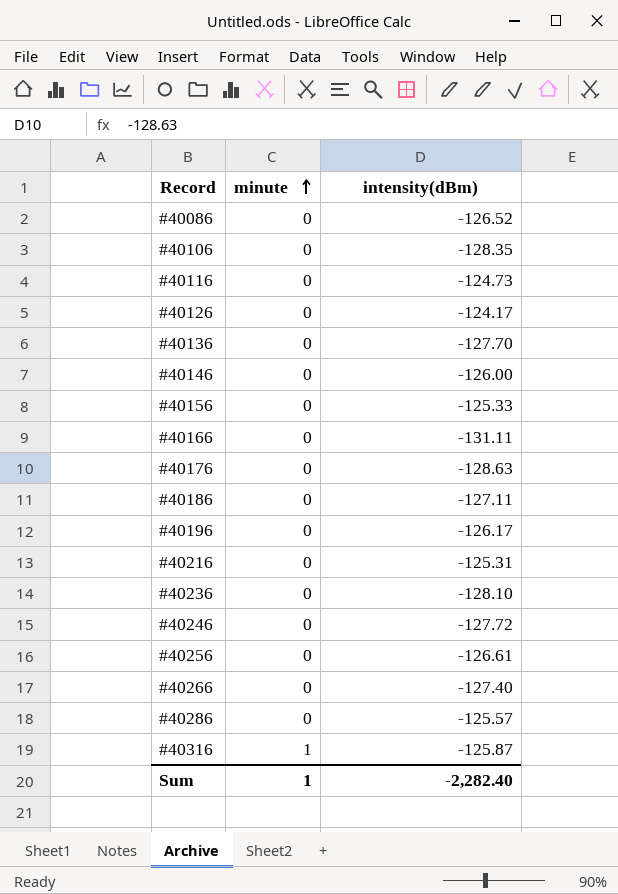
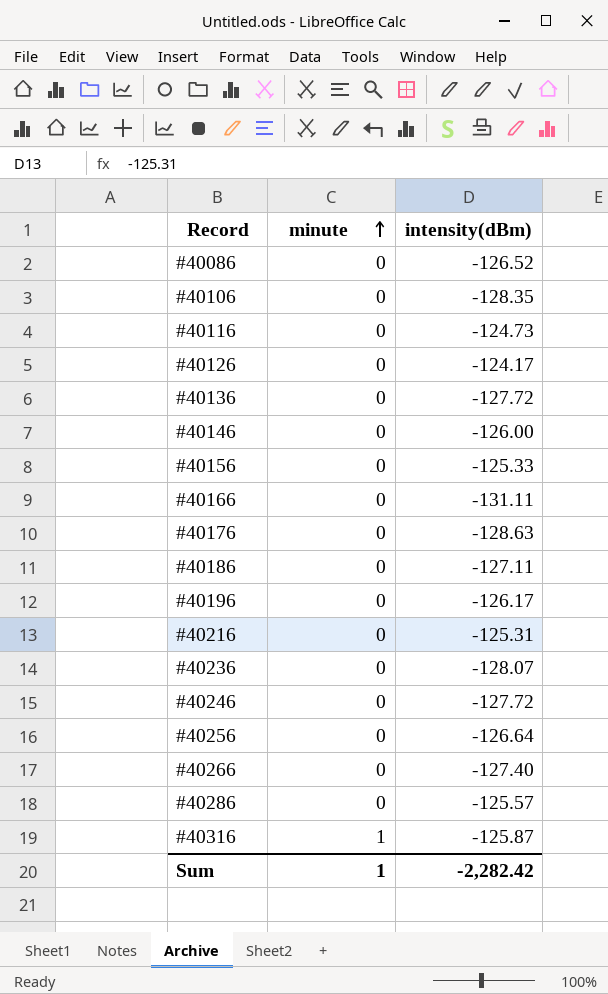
#40136 | intensity(dBm): -127.70 -> -127.72
#40236 | intensity(dBm): -128.10 -> -128.07
#40256 | intensity(dBm): -126.61 -> -126.64
Sum | intensity(dBm): -2,282.40 -> -2,282.42

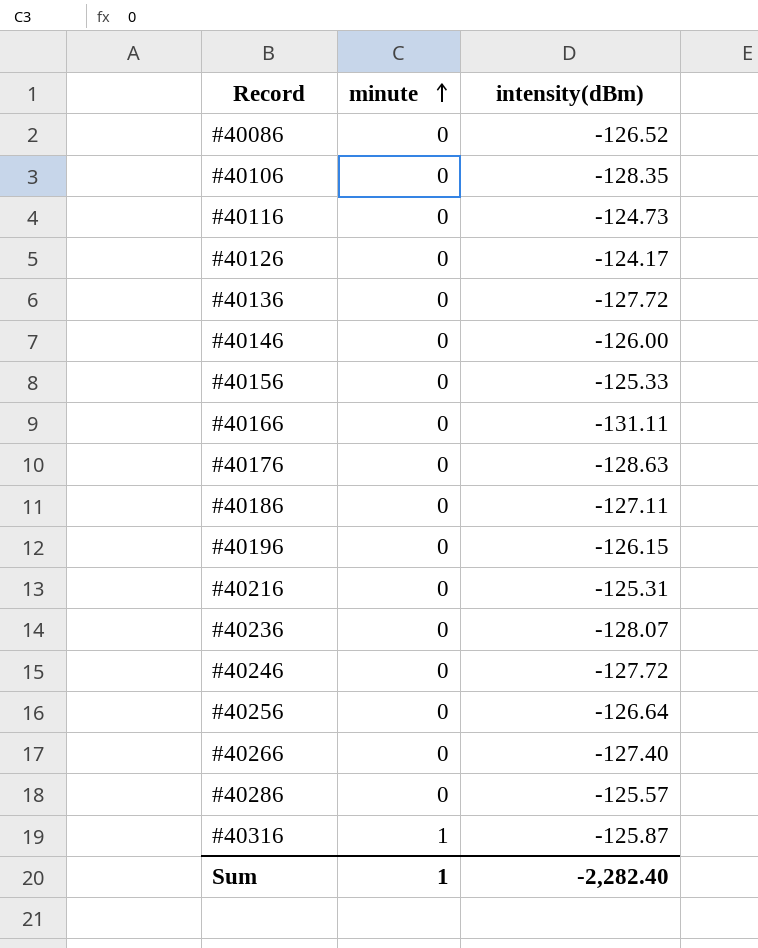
#40196 | intensity(dBm): -126.17 -> -126.15
Sum | intensity(dBm): -2,282.42 -> -2,282.40

